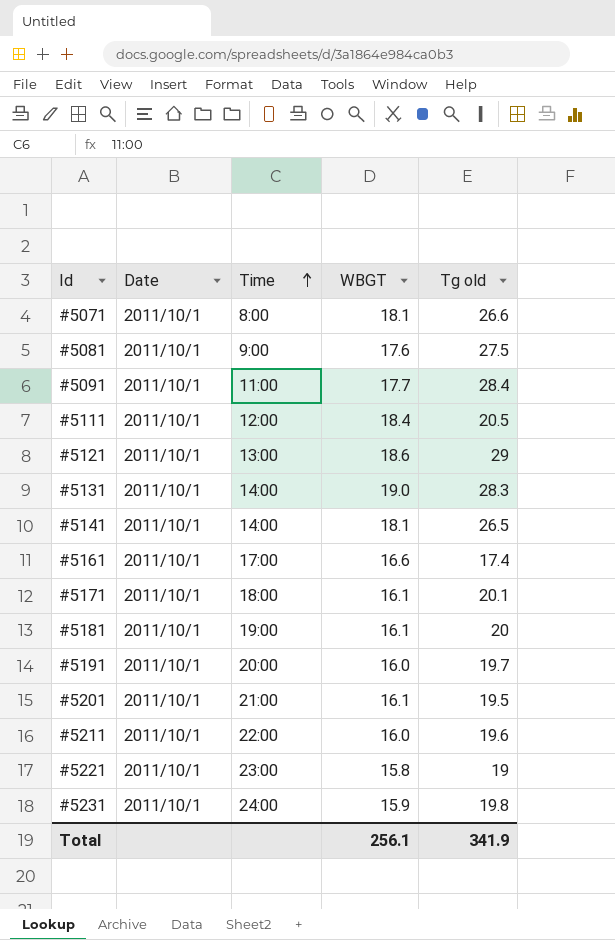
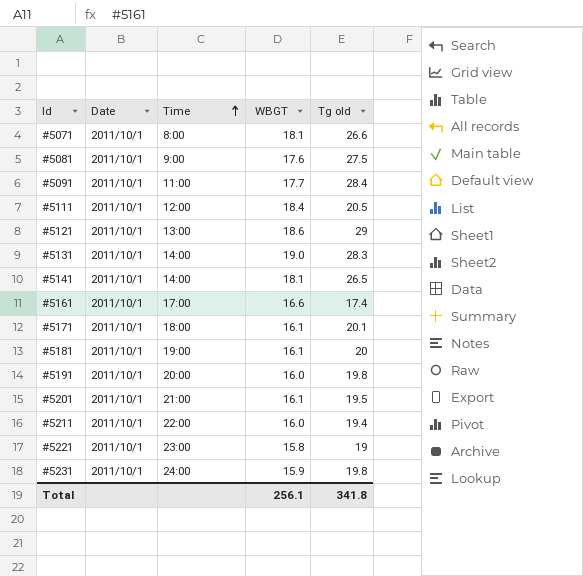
#5191 | Tg old: 19.7 -> 19.8
#5211 | Tg old: 19.6 -> 19.4
Total | Tg old: 341.9 -> 341.8

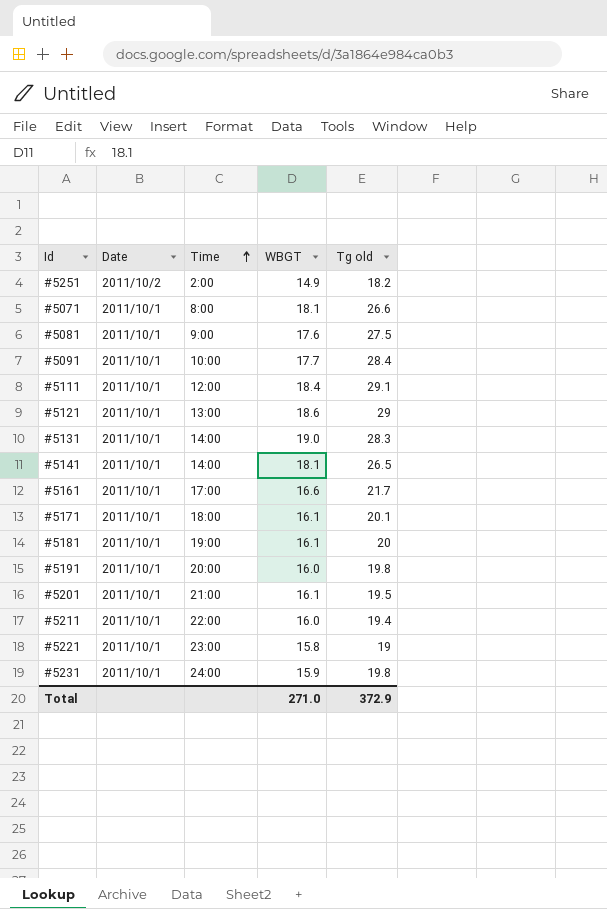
row #5251: none -> 2011/10/2 | 2:00 | 14.9 | 18.2
#5091 | Time: 11:00 -> 10:00
#5111 | Tg old: 20.5 -> 29.1
#5161 | Tg old: 17.4 -> 21.7
Total | WBGT: 256.1 -> 271.0
Total | Tg old: 341.8 -> 372.9

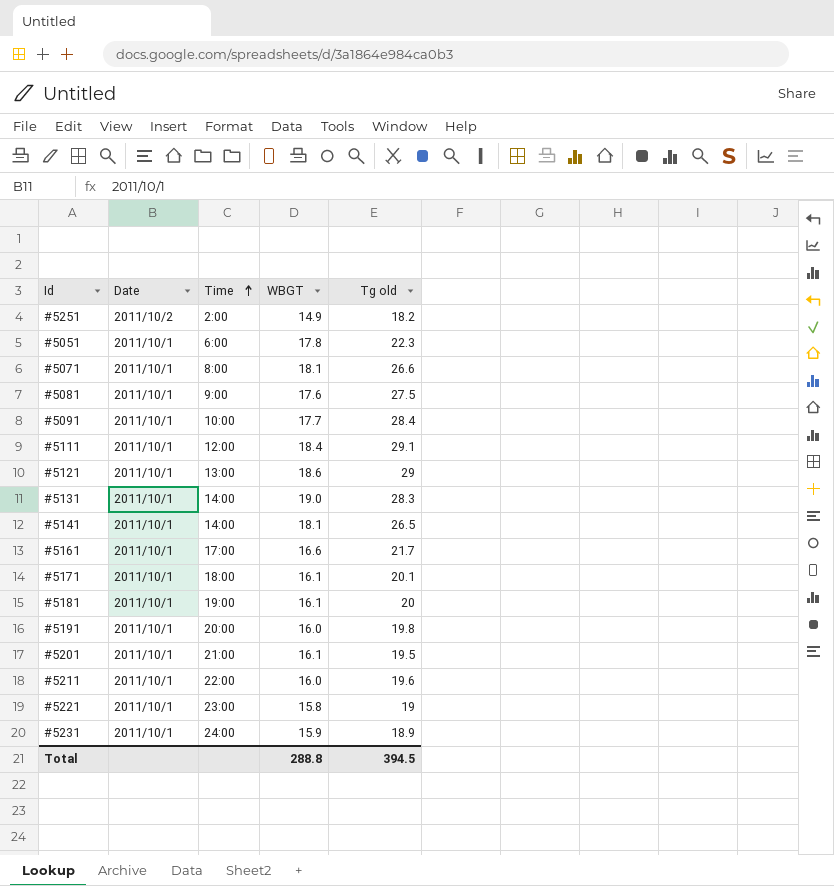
row #5051: none -> 2011/10/1 | 6:00 | 17.8 | 22.3
#5211 | Tg old: 19.4 -> 19.6
#5231 | Tg old: 19.8 -> 18.9
Total | WBGT: 271.0 -> 288.8
Total | Tg old: 372.9 -> 394.5

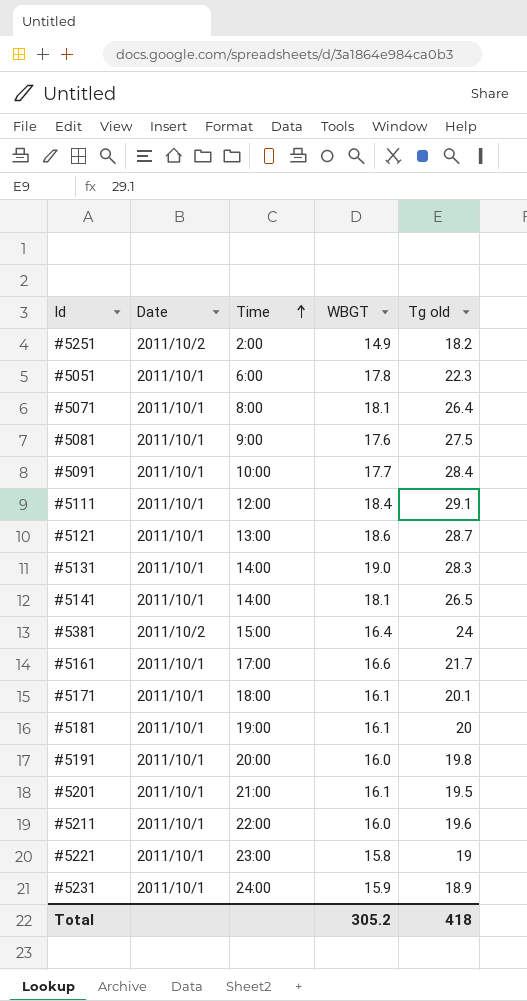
#5071 | Tg old: 26.6 -> 26.4
#5121 | Tg old: 29 -> 28.7
row #5381: none -> 2011/10/2 | 15:00 | 16.4 | 24
Total | WBGT: 288.8 -> 305.2
Total | Tg old: 394.5 -> 418

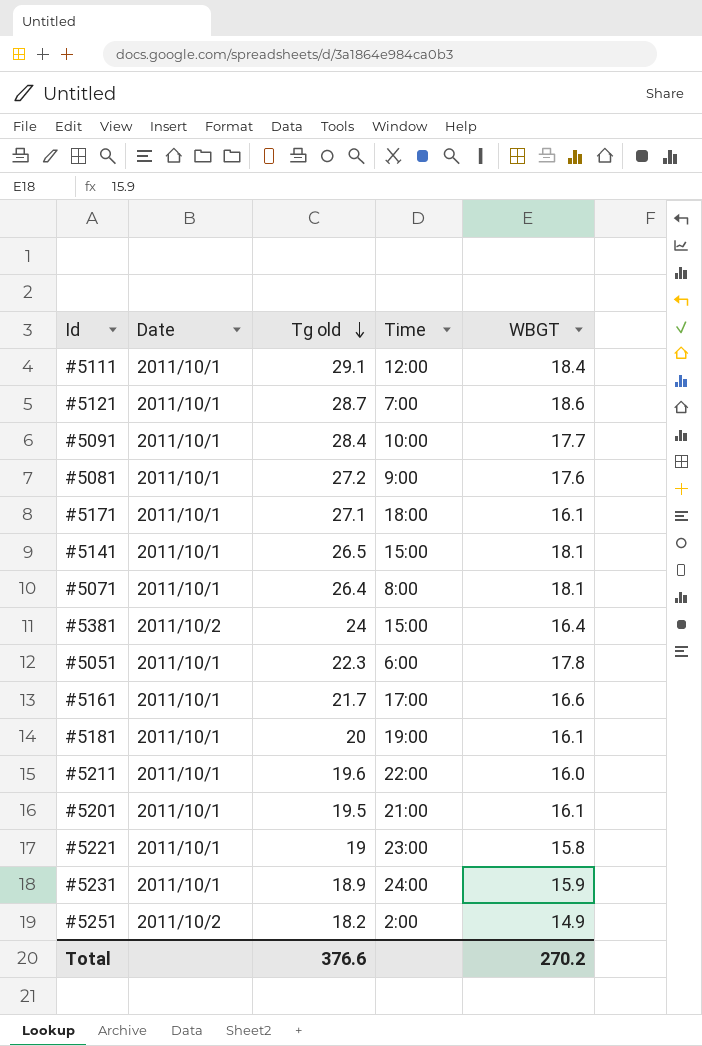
row order: Time ascending -> Tg old descending
column Tg old | position: 5 -> 3
row #5131: 2011/10/1 | 14:00 | 19.0 | 28.3 -> none
row #5191: 2011/10/1 | 20:00 | 16.0 | 19.8 -> none
#5121 | Time: 13:00 -> 7:00
#5081 | Tg old: 27.5 -> 27.2
#5171 | Tg old: 20.1 -> 27.1
#5141 | Time: 14:00 -> 15:00
Total | Tg old: 418 -> 376.6
Total | WBGT: 305.2 -> 270.2

